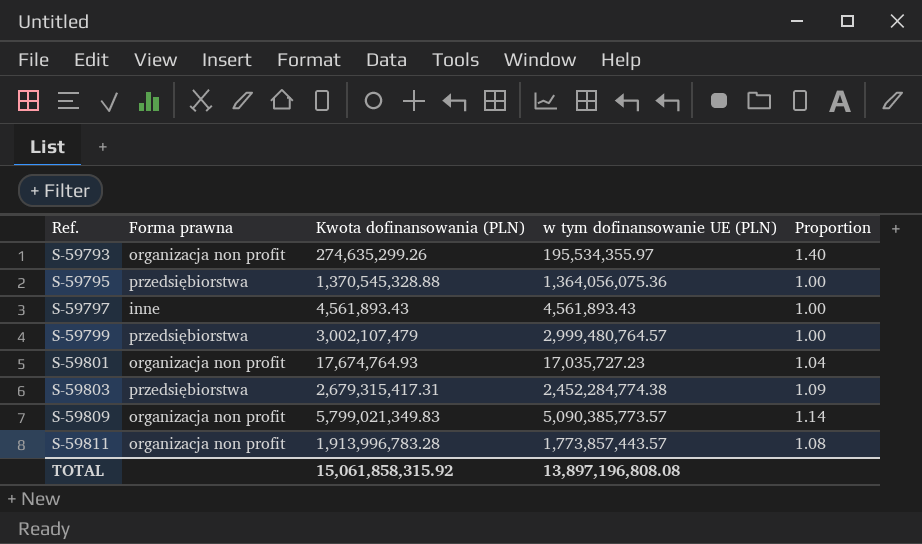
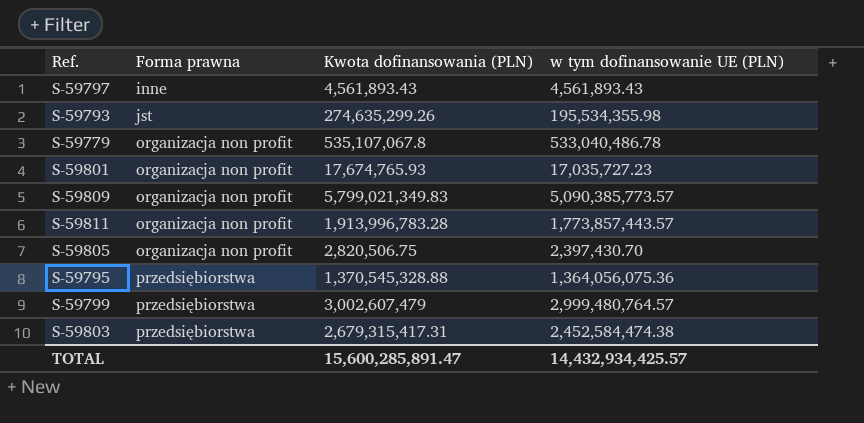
row order: Ref. ascending -> Forma prawna ascending
column Proportion | formula: [Kwota dofinansowania (PLN)] / [w tym dofinansowanie UE (PLN)] -> none
S-59793 | Forma prawna: organizacja non profit -> jst
S-59793 | w tym dofinansowanie UE (PLN): 195,534,355.97 -> 195,534,355.98
row S-59779: none -> organizacja non profit | 535,107,067.8 | 533,040,486.78
S-59801 | Kwota dofinansowania (PLN): 17,674,764.93 -> 17,674,765.93
row S-59805: none -> organizacja non profit | 2,820,506.75 | 2,397,430.70
S-59799 | Kwota dofinansowania (PLN): 3,002,107,479 -> 3,002,607,479
S-59803 | w tym dofinansowanie UE (PLN): 2,452,284,774.38 -> 2,452,584,474.38
TOTAL | Kwota dofinansowania (PLN): 15,061,858,315.92 -> 15,600,285,891.47
TOTAL | w tym dofinansowanie UE (PLN): 13,897,196,808.08 -> 14,432,934,425.57

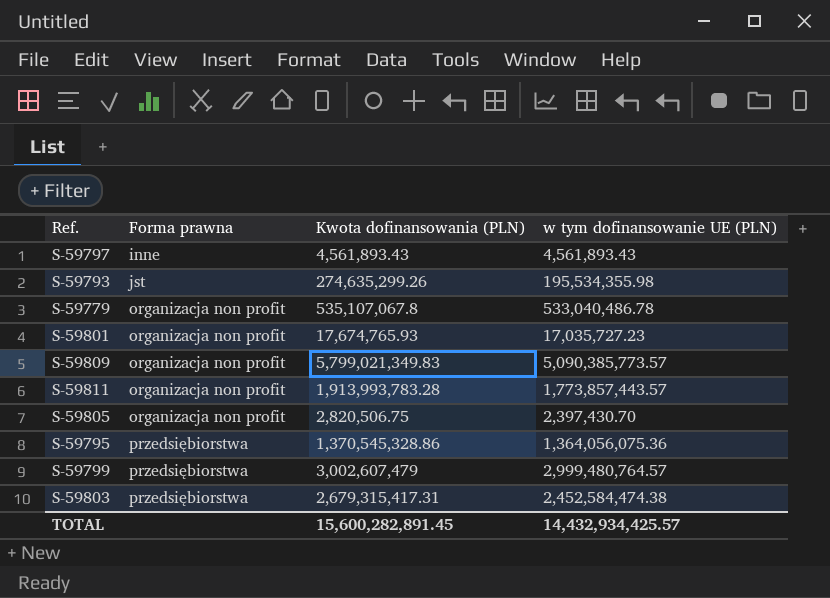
S-59811 | Kwota dofinansowania (PLN): 1,913,996,783.28 -> 1,913,993,783.28
S-59795 | Kwota dofinansowania (PLN): 1,370,545,328.88 -> 1,370,545,328.86
TOTAL | Kwota dofinansowania (PLN): 15,600,285,891.47 -> 15,600,282,891.45

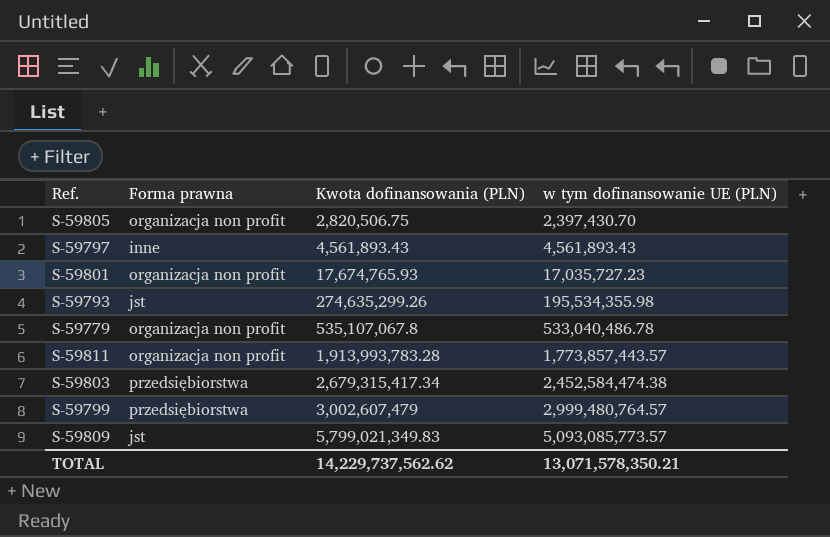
row order: Forma prawna ascending -> Kwota dofinansowania (PLN) ascending
row S-59795: przedsiębiorstwa | 1,370,545,328.86 | 1,364,056,075.36 -> none
S-59803 | Kwota dofinansowania (PLN): 2,679,315,417.31 -> 2,679,315,417.34
S-59809 | Forma prawna: organizacja non profit -> jst
S-59809 | w tym dofinansowanie UE (PLN): 5,090,385,773.57 -> 5,093,085,773.57
TOTAL | Kwota dofinansowania (PLN): 15,600,282,891.45 -> 14,229,737,562.62
TOTAL | w tym dofinansowanie UE (PLN): 14,432,934,425.57 -> 13,071,578,350.21

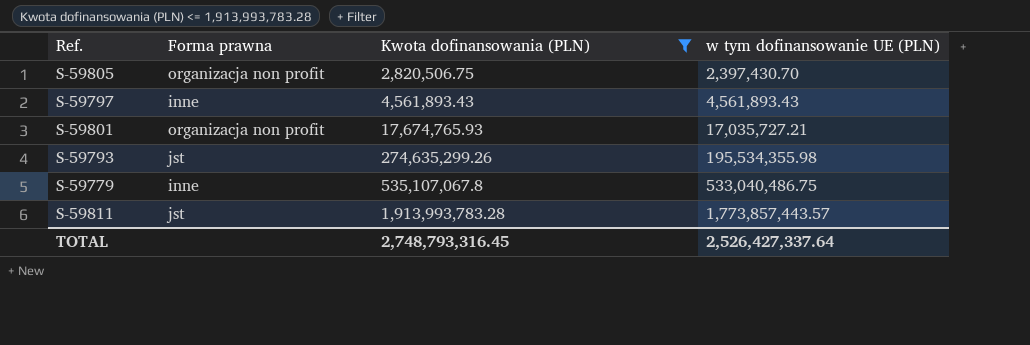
filter: none -> Kwota dofinansowania (PLN) <= 1,913,993,783.28
S-59801 | w tym dofinansowanie UE (PLN): 17,035,727.23 -> 17,035,727.21
S-59779 | Forma prawna: organizacja non profit -> inne
S-59779 | w tym dofinansowanie UE (PLN): 533,040,486.78 -> 533,040,486.75
S-59811 | Forma prawna: organizacja non profit -> jst
TOTAL | Kwota dofinansowania (PLN): 14,229,737,562.62 -> 2,748,793,316.45
TOTAL | w tym dofinansowanie UE (PLN): 13,071,578,350.21 -> 2,526,427,337.64

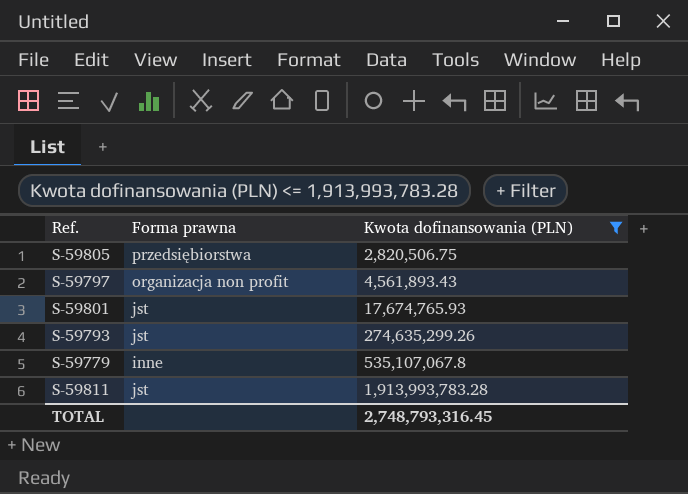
column w tym dofinansowanie UE (PLN) | position: 4 -> none
S-59805 | Forma prawna: organizacja non profit -> przedsiębiorstwa
S-59797 | Forma prawna: inne -> organizacja non profit
S-59801 | Forma prawna: organizacja non profit -> jst

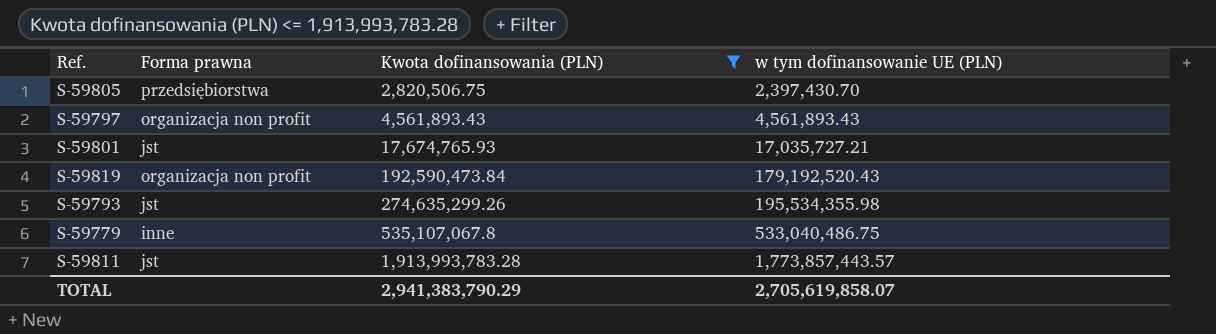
column w tym dofinansowanie UE (PLN) | position: none -> 4
row S-59819: none -> organizacja non profit | 192,590,473.84 | 179,192,520.43
TOTAL | Kwota dofinansowania (PLN): 2,748,793,316.45 -> 2,941,383,790.29

